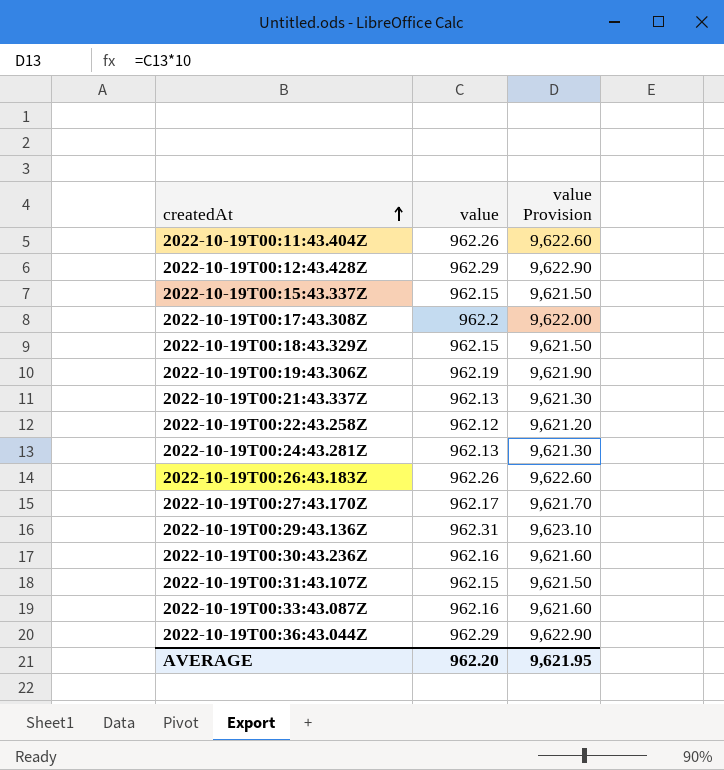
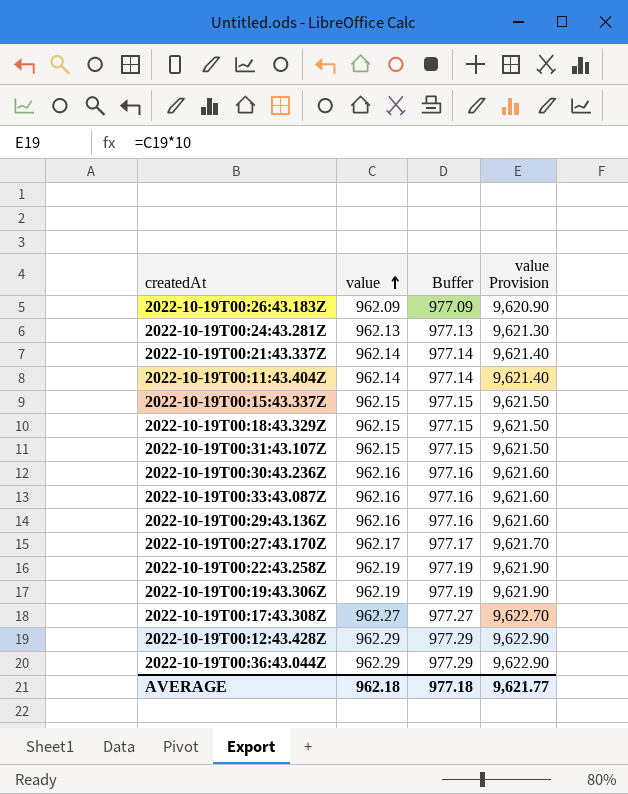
row order: createdAt ascending -> value ascending
column Buffer | formula: none -> [value] + 15
2022-10-19T00:26:43.183Z | value: 962.26 -> 962.09
2022-10-19T00:26:43.183Z | value Provision: 9,622.60 -> 9,620.90
2022-10-19T00:21:43.337Z | value: 962.13 -> 962.14
2022-10-19T00:21:43.337Z | value Provision: 9,621.30 -> 9,621.40
2022-10-19T00:11:43.404Z | value: 962.26 -> 962.14
2022-10-19T00:11:43.404Z | value Provision: 9,622.60 -> 9,621.40
2022-10-19T00:29:43.136Z | value: 962.31 -> 962.16
2022-10-19T00:29:43.136Z | value Provision: 9,623.10 -> 9,621.60
2022-10-19T00:22:43.258Z | value: 962.12 -> 962.19
2022-10-19T00:22:43.258Z | value Provision: 9,621.20 -> 9,621.90
2022-10-19T00:17:43.308Z | value: 962.2 -> 962.27
2022-10-19T00:17:43.308Z | value Provision: 9,622.00 -> 9,622.70
AVERAGE | value: 962.20 -> 962.18
AVERAGE | value Provision: 9,621.95 -> 9,621.77

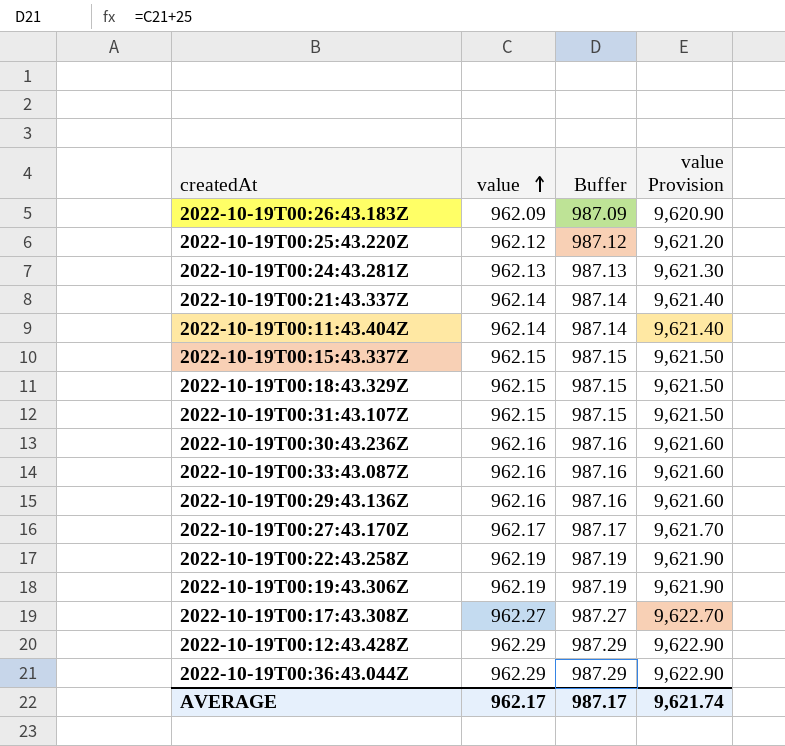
column Buffer | formula: [value] + 15 -> [value] + 25
row 2022-10-19T00:25:43.220Z: none -> 962.12 | 987.12 | 9,621.20
AVERAGE | value: 962.18 -> 962.17
AVERAGE | Buffer: 977.18 -> 987.17
AVERAGE | value Provision: 9,621.77 -> 9,621.74

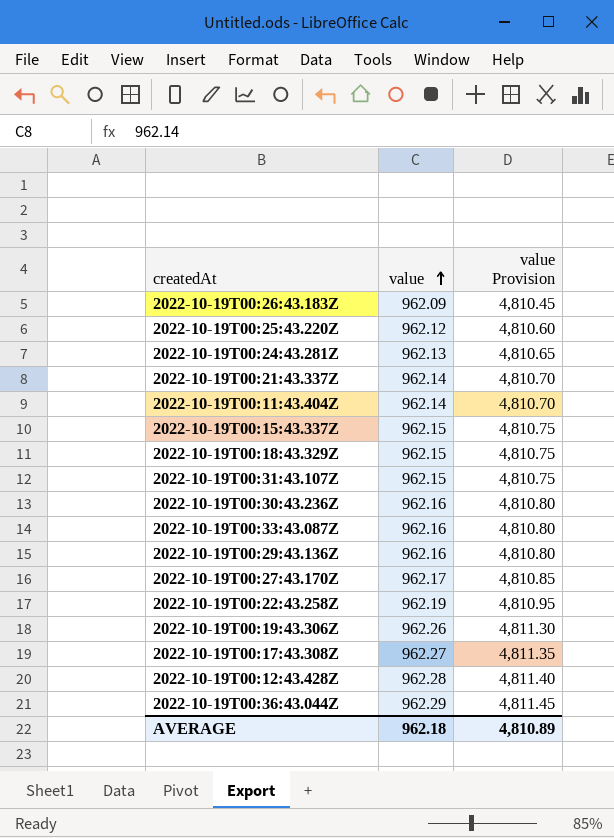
column Buffer | formula: [value] + 25 -> none
column value Provision | formula: [value] * 10 -> [value] * 5
2022-10-19T00:19:43.306Z | value: 962.19 -> 962.26
2022-10-19T00:12:43.428Z | value: 962.29 -> 962.28
AVERAGE | value: 962.17 -> 962.18
AVERAGE | value Provision: 9,621.74 -> 4,810.89

